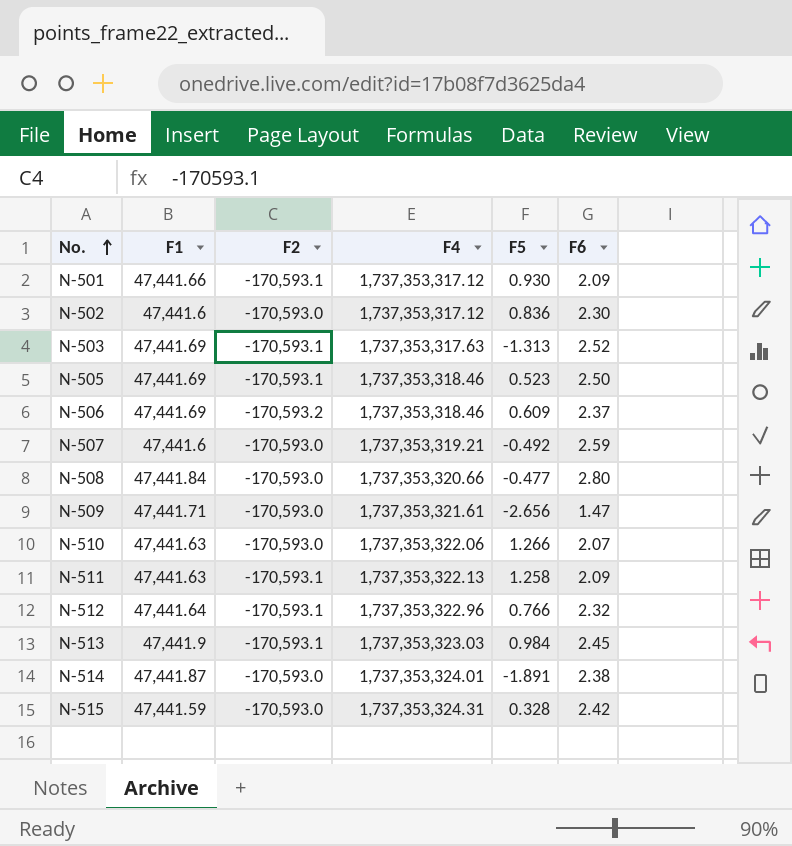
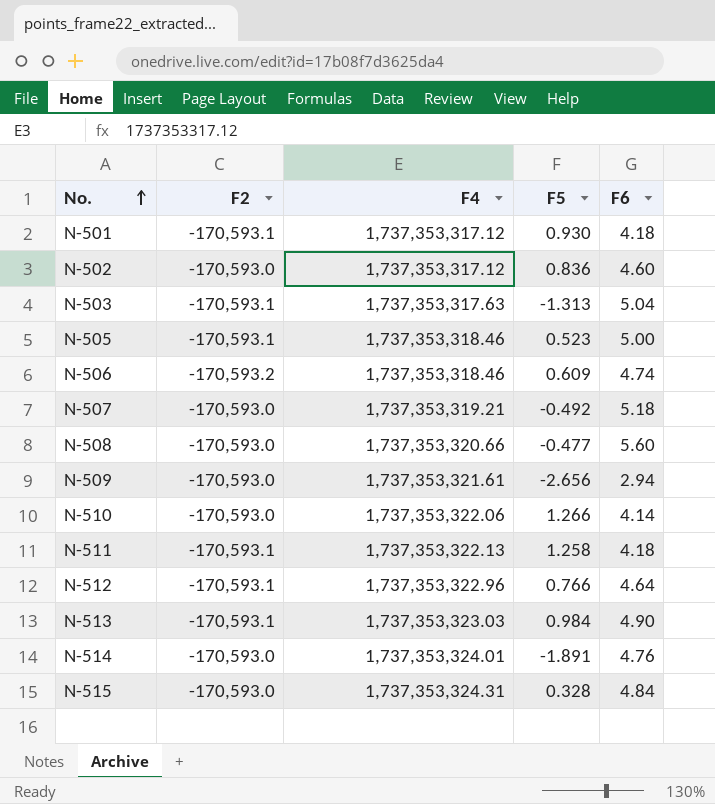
column F1 | position: 2 -> none
N-501 | F6: 2.09 -> 4.18
N-502 | F6: 2.30 -> 4.60
N-503 | F6: 2.52 -> 5.04
N-505 | F6: 2.50 -> 5.00
N-506 | F6: 2.37 -> 4.74
N-507 | F6: 2.59 -> 5.18
N-508 | F6: 2.80 -> 5.60
N-509 | F6: 1.47 -> 2.94
N-510 | F6: 2.07 -> 4.14
N-511 | F6: 2.09 -> 4.18
N-512 | F6: 2.32 -> 4.64
N-513 | F6: 2.45 -> 4.90
N-514 | F6: 2.38 -> 4.76
N-515 | F6: 2.42 -> 4.84

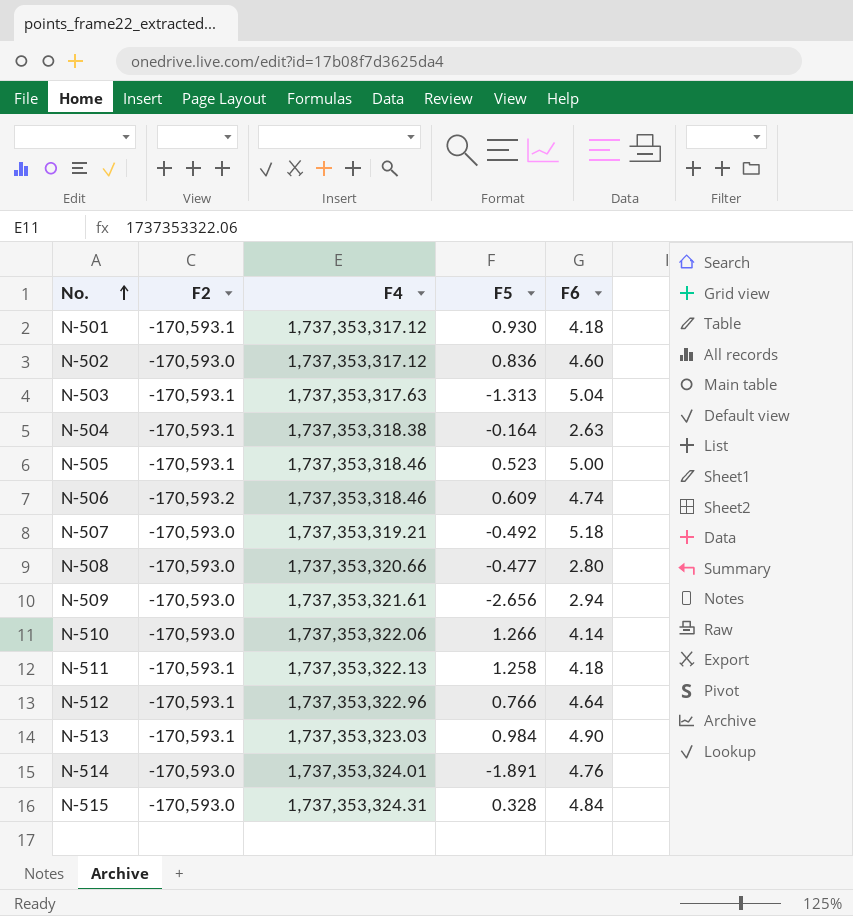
row N-504: none -> -170,593.1 | 1,737,353,318.38 | -0.164 | 2.63
N-508 | F6: 5.60 -> 2.80

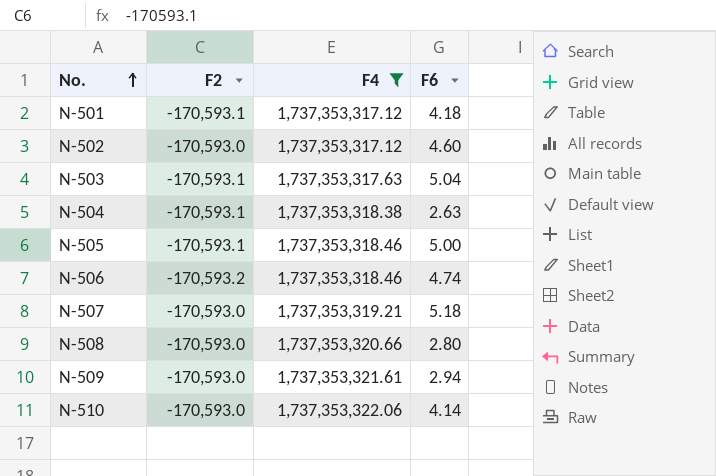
filter: none -> F4 <= 1,737,353,322.06
column F5 | position: 4 -> none

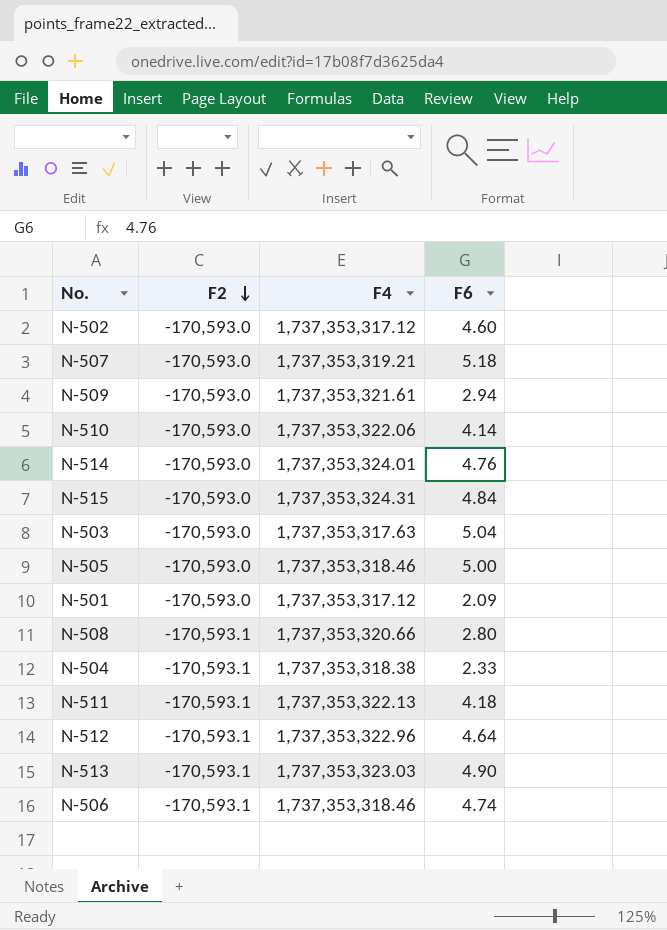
filter: F4 <= 1,737,353,322.06 -> none
row order: No. ascending -> F2 descending
N-503 | F2: -170,593.1 -> -170,593.0
N-505 | F2: -170,593.1 -> -170,593.0
N-501 | F2: -170,593.1 -> -170,593.0
N-501 | F6: 4.18 -> 2.09
N-508 | F2: -170,593.0 -> -170,593.1
N-504 | F6: 2.63 -> 2.33
N-506 | F2: -170,593.2 -> -170,593.1

